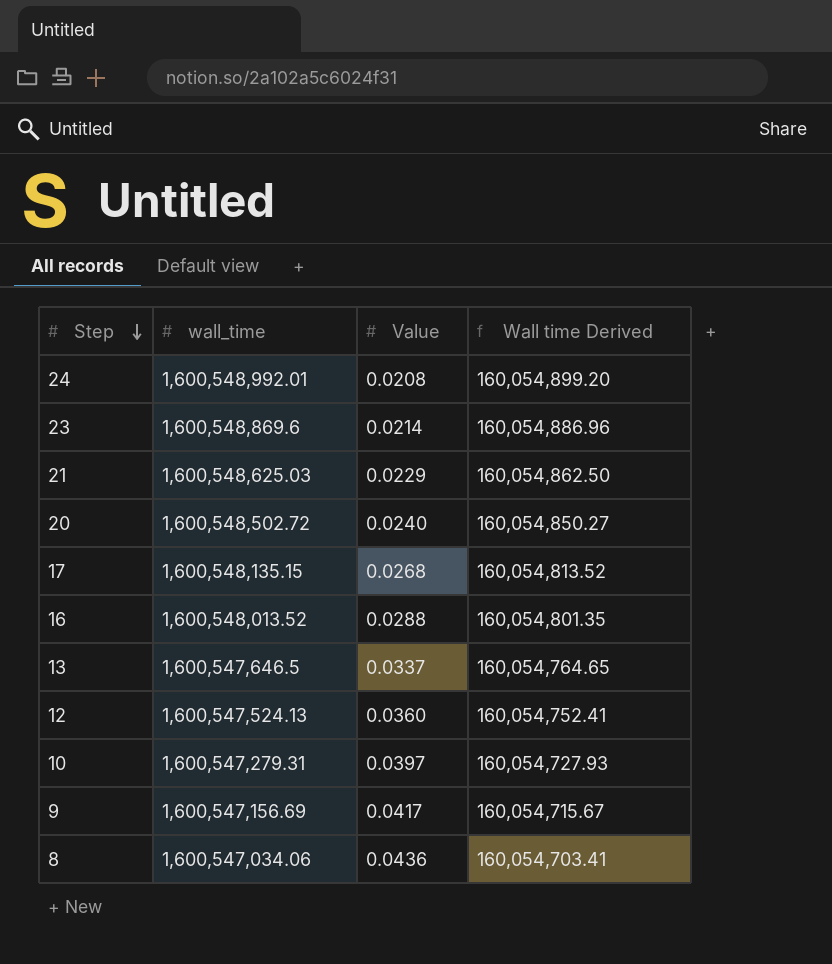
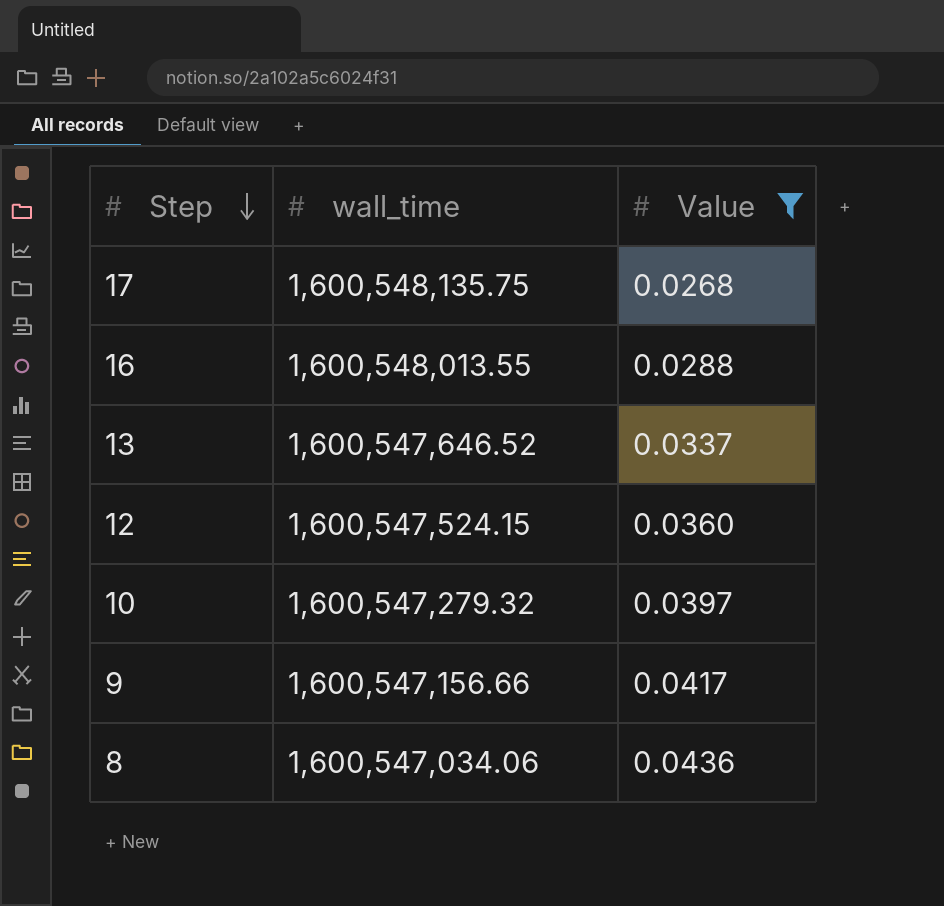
filter: none -> Value >= 0.0268
column Wall time Derived | formula: [wall_time] * 0.1 -> none
17 | wall_time: 1,600,548,135.15 -> 1,600,548,135.75
16 | wall_time: 1,600,548,013.52 -> 1,600,548,013.55
13 | wall_time: 1,600,547,646.5 -> 1,600,547,646.52
12 | wall_time: 1,600,547,524.13 -> 1,600,547,524.15
10 | wall_time: 1,600,547,279.31 -> 1,600,547,279.32
9 | wall_time: 1,600,547,156.69 -> 1,600,547,156.66

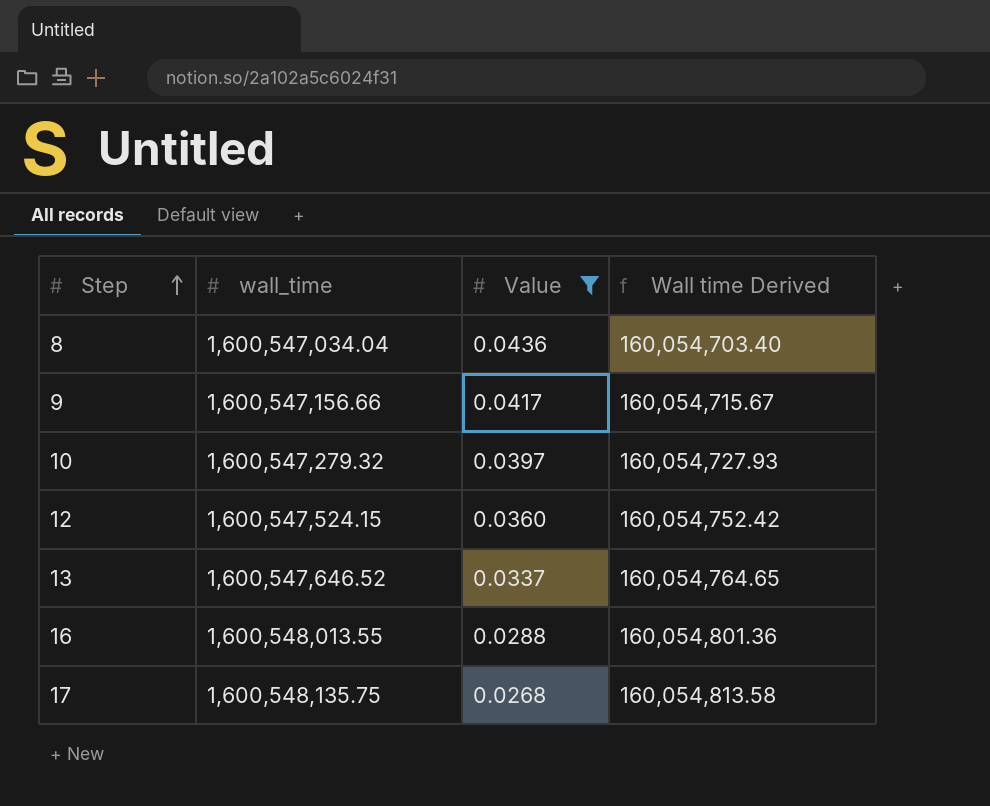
row order: Step descending -> Step ascending
column Wall time Derived | formula: none -> [wall_time] * 0.1
8 | wall_time: 1,600,547,034.06 -> 1,600,547,034.04

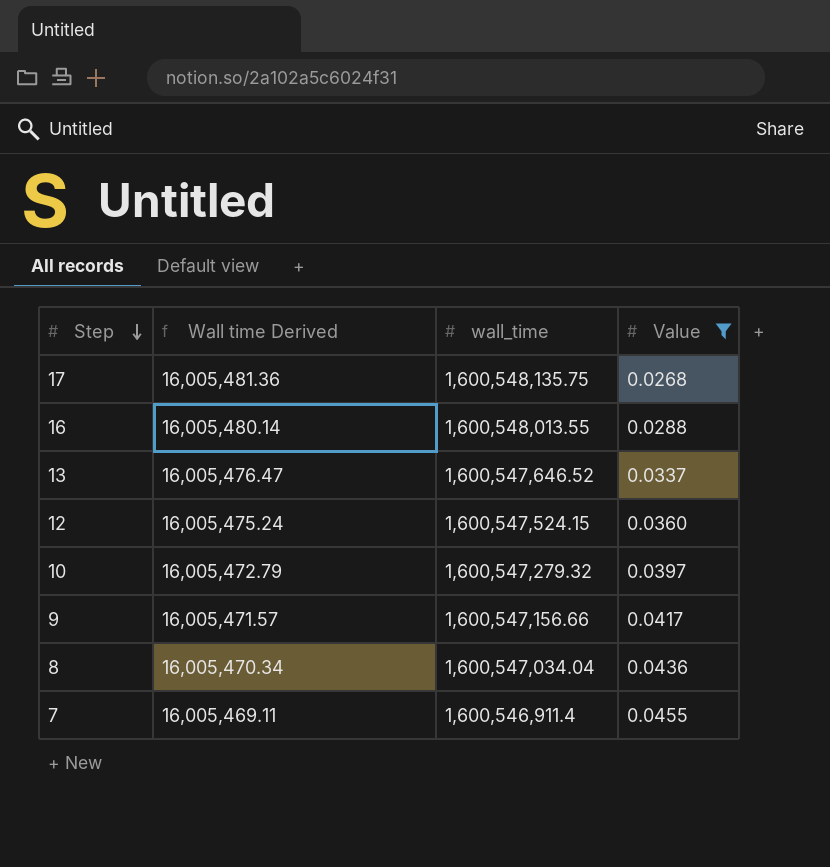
row order: Step ascending -> Step descending
column Wall time Derived | formula: [wall_time] * 0.1 -> [wall_time] * 0.01
column Wall time Derived | position: 4 -> 2
row 7: none -> 16,005,469.11 | 1,600,546,911.4 | 0.0455

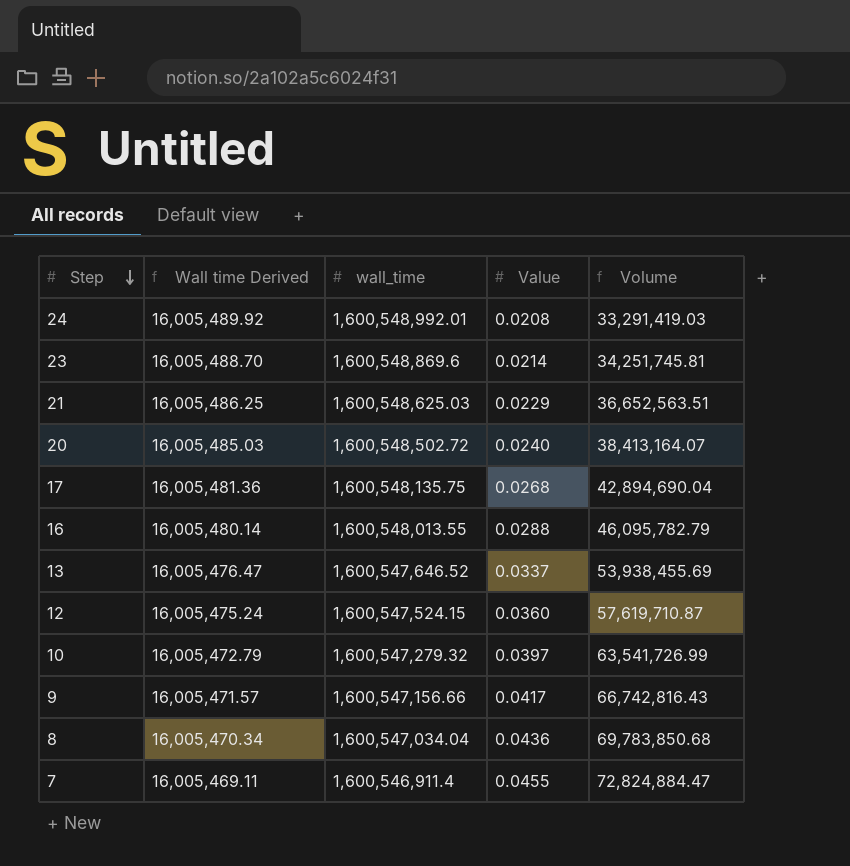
filter: Value >= 0.0268 -> none
column Volume | formula: none -> [wall_time] * [Value]

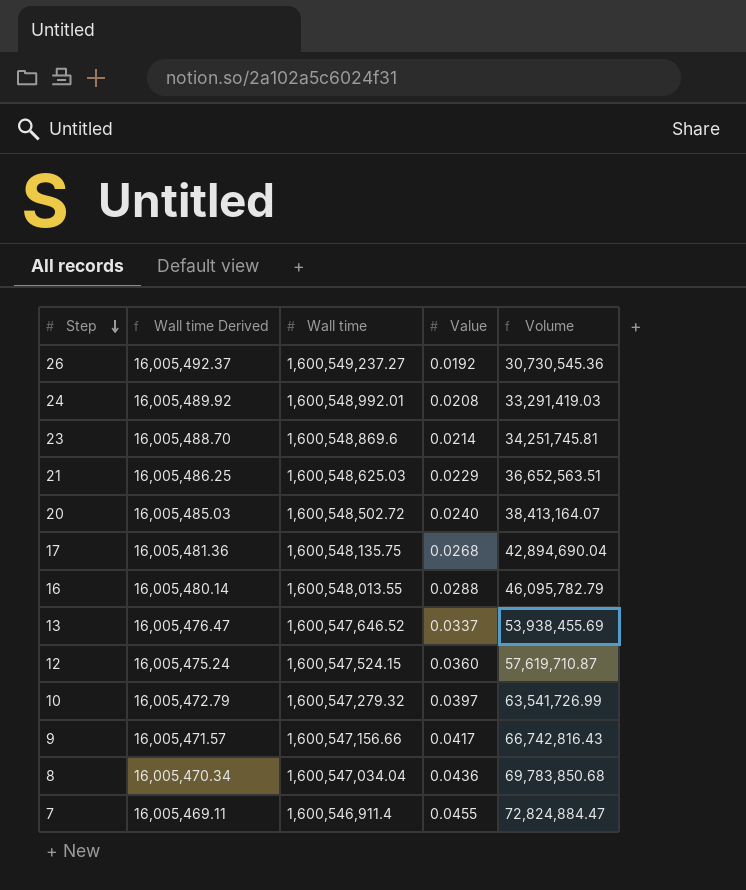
column name: wall_time -> Wall time
row 26: none -> 16,005,492.37 | 1,600,549,237.27 | 0.0192 | 30,730,545.36

